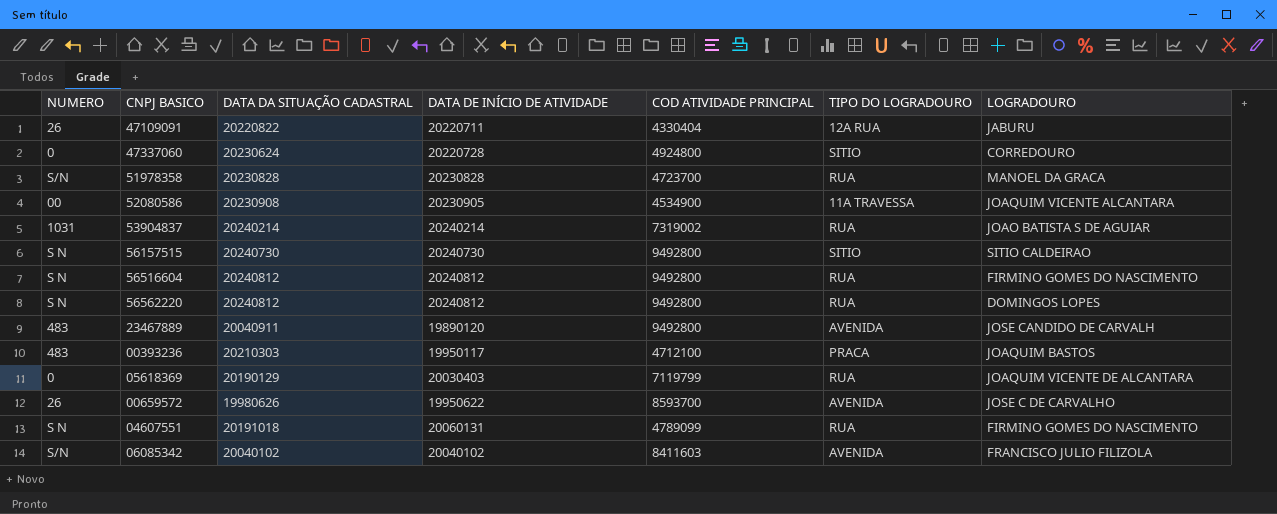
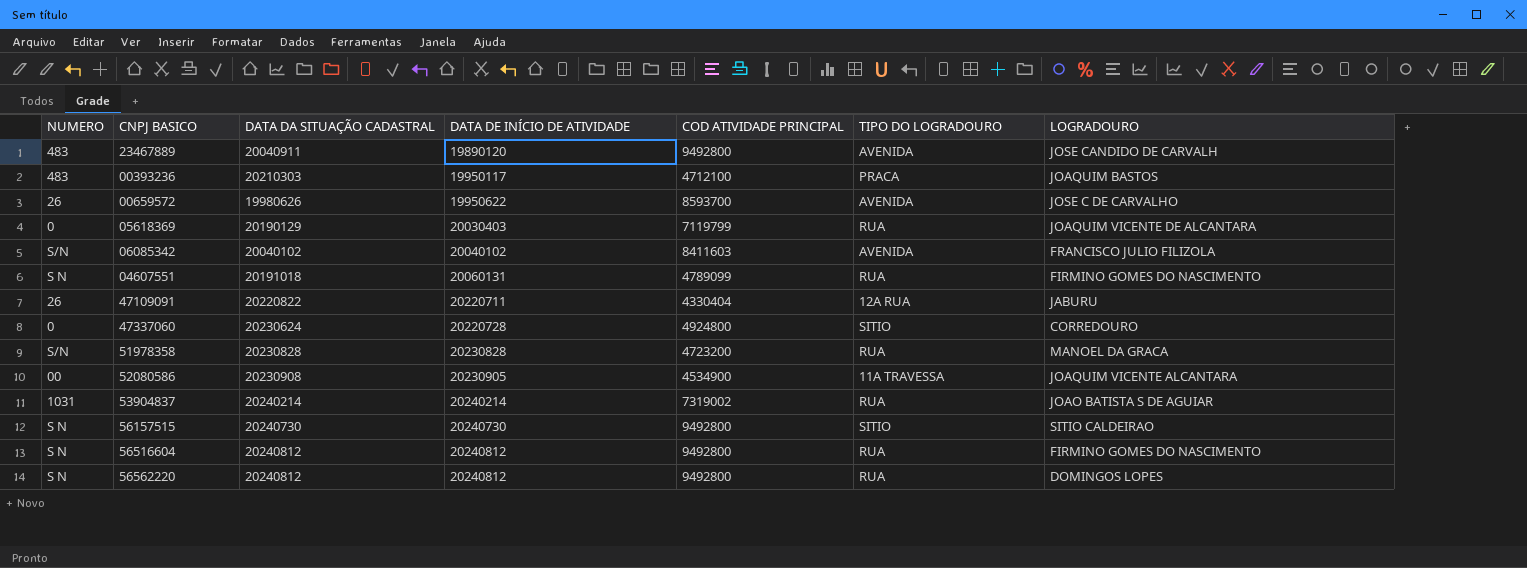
row order: none -> DATA DE INÍCIO DE ATIVIDADE ascending
51978358 | COD ATIVIDADE PRINCIPAL: 4723700 -> 4723200

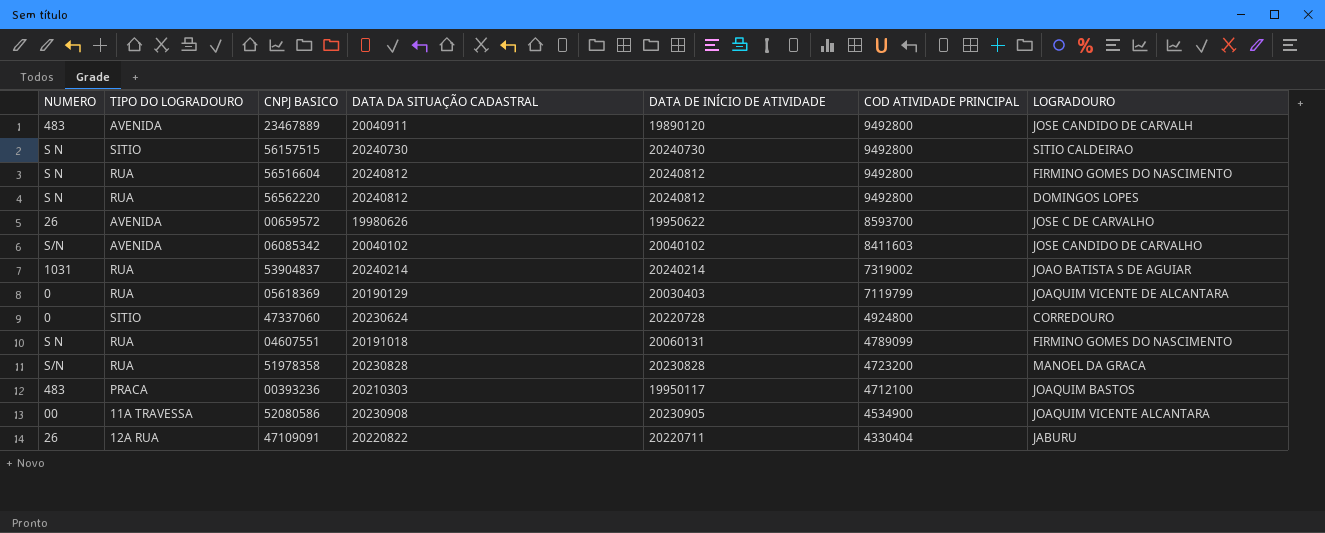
row order: DATA DE INÍCIO DE ATIVIDADE ascending -> COD ATIVIDADE PRINCIPAL descending
column TIPO DO LOGRADOURO | position: 6 -> 2
06085342 | LOGRADOURO: FRANCISCO JULIO FILIZOLA -> JOSE CANDIDO DE CARVALHO

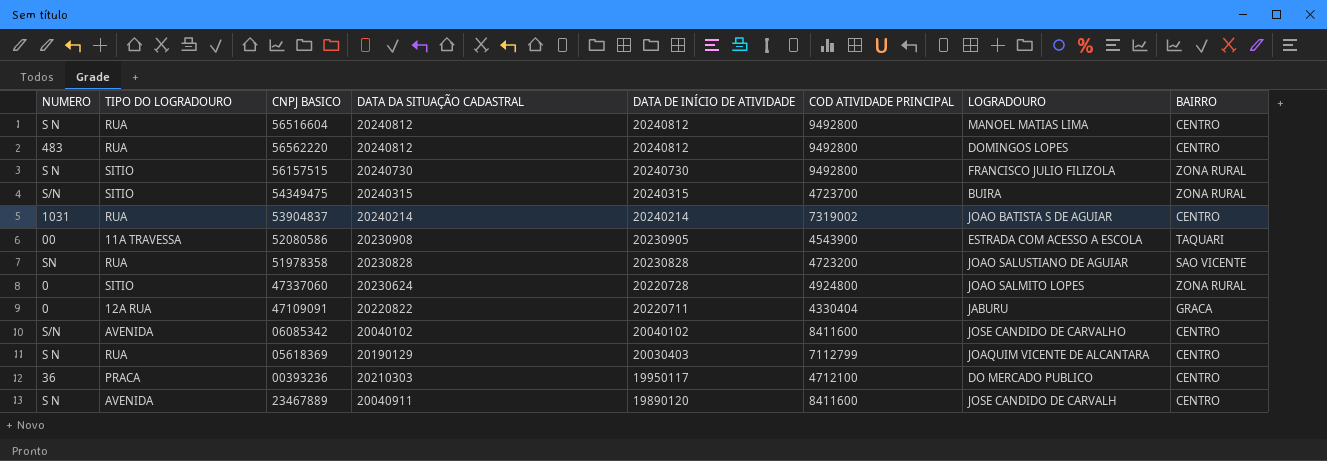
row order: COD ATIVIDADE PRINCIPAL descending -> DATA DE INÍCIO DE ATIVIDADE descending
column BAIRRO | position: none -> 8
row 00659572: 26 | AVENIDA | 19980626 | 19950622 | 8593700 | JOSE C DE CARVALHO -> none
row 04607551: S N | RUA | 20191018 | 20060131 | 4789099 | FIRMINO GOMES DO NASCIMENTO -> none
56516604 | LOGRADOURO: FIRMINO GOMES DO NASCIMENTO -> MANOEL MATIAS LIMA
56562220 | NUMERO: S N -> 483
56157515 | LOGRADOURO: SITIO CALDEIRAO -> FRANCISCO JULIO FILIZOLA
row 54349475: none -> S/N | SITIO | 20240315 | 20240315 | 4723700 | BUIRA | ZONA RURAL
52080586 | COD ATIVIDADE PRINCIPAL: 4534900 -> 4543900
52080586 | LOGRADOURO: JOAQUIM VICENTE ALCANTARA -> ESTRADA COM ACESSO A ESCOLA
51978358 | NUMERO: S/N -> SN
51978358 | LOGRADOURO: MANOEL DA GRACA -> JOAO SALUSTIANO DE AGUIAR
47337060 | LOGRADOURO: CORREDOURO -> JOAO SALMITO LOPES
47109091 | NUMERO: 26 -> 0
06085342 | COD ATIVIDADE PRINCIPAL: 8411603 -> 8411600
05618369 | NUMERO: 0 -> S N
05618369 | COD ATIVIDADE PRINCIPAL: 7119799 -> 7112799
00393236 | NUMERO: 483 -> 36
00393236 | LOGRADOURO: JOAQUIM BASTOS -> DO MERCADO PUBLICO
23467889 | NUMERO: 483 -> S N
23467889 | COD ATIVIDADE PRINCIPAL: 9492800 -> 8411600

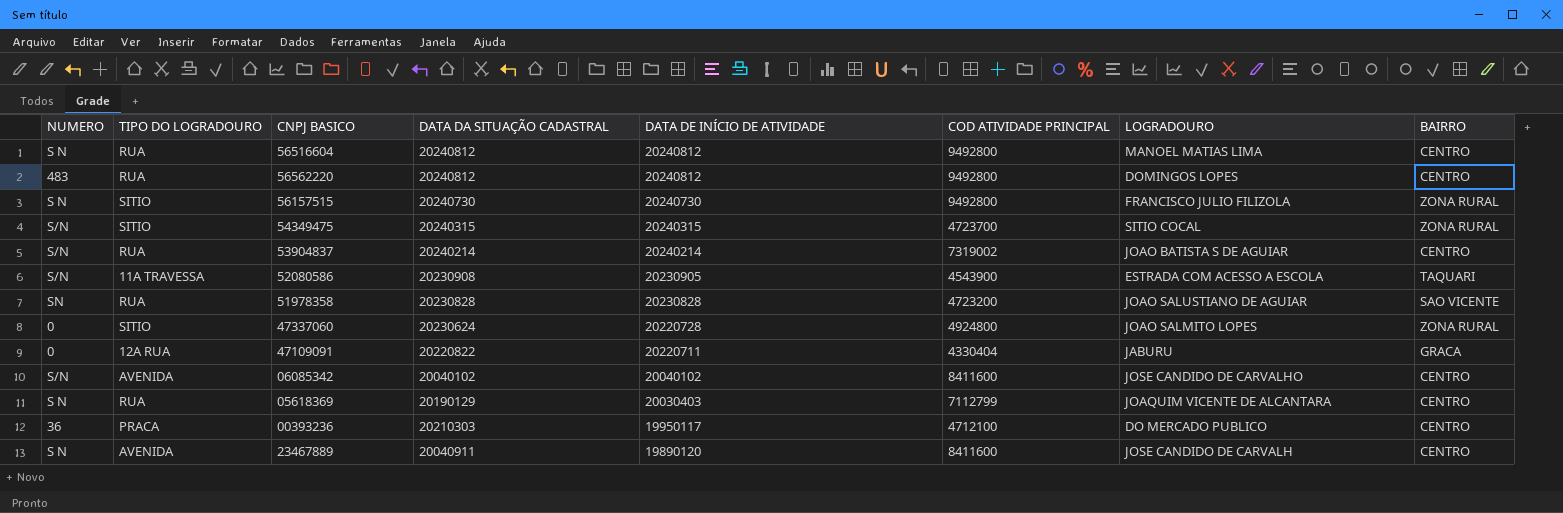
54349475 | LOGRADOURO: BUIRA -> SITIO COCAL
53904837 | NUMERO: 1031 -> S/N
52080586 | NUMERO: 00 -> S/N

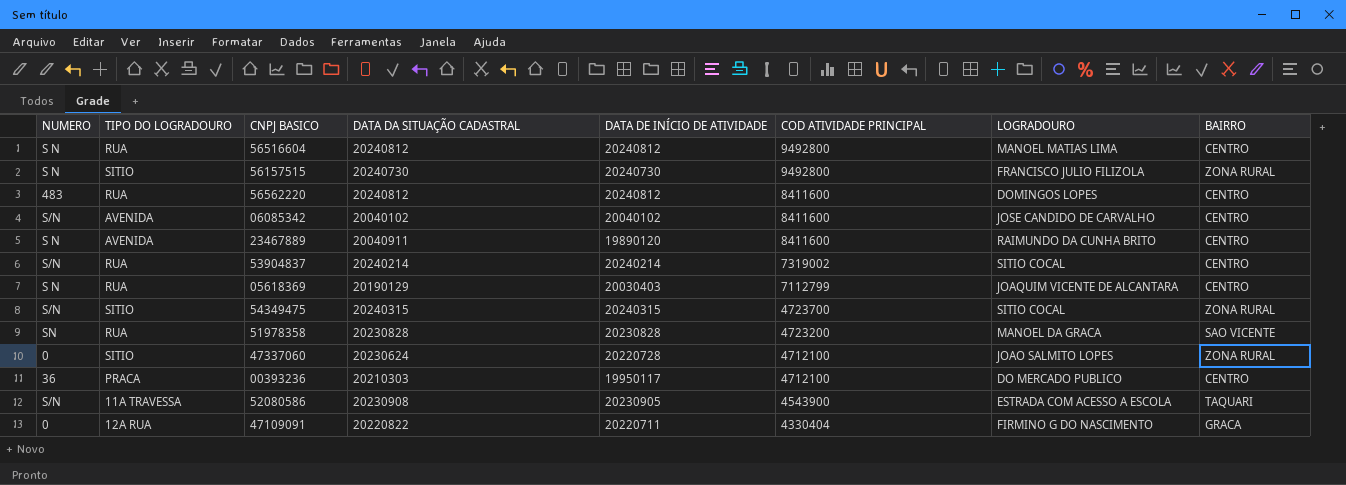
row order: DATA DE INÍCIO DE ATIVIDADE descending -> COD ATIVIDADE PRINCIPAL descending
56562220 | COD ATIVIDADE PRINCIPAL: 9492800 -> 8411600
23467889 | LOGRADOURO: JOSE CANDIDO DE CARVALH -> RAIMUNDO DA CUNHA BRITO
53904837 | LOGRADOURO: JOAO BATISTA S DE AGUIAR -> SITIO COCAL
51978358 | LOGRADOURO: JOAO SALUSTIANO DE AGUIAR -> MANOEL DA GRACA
47337060 | COD ATIVIDADE PRINCIPAL: 4924800 -> 4712100
47109091 | LOGRADOURO: JABURU -> FIRMINO G DO NASCIMENTO

